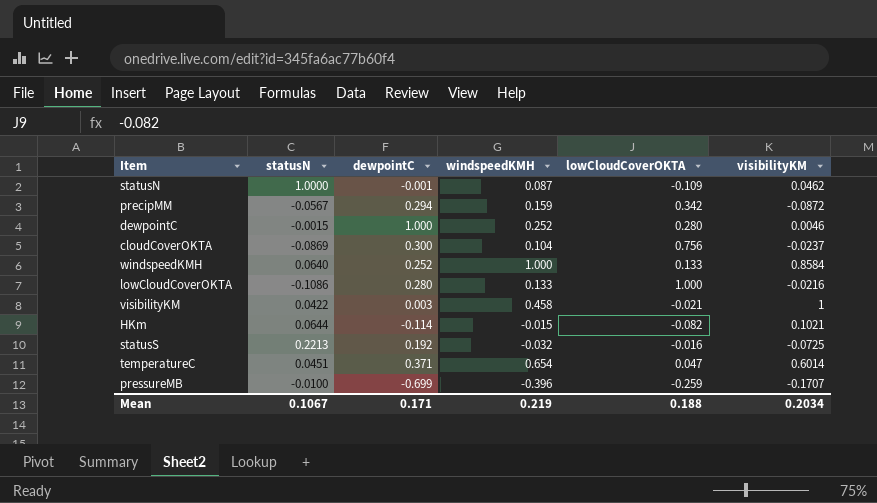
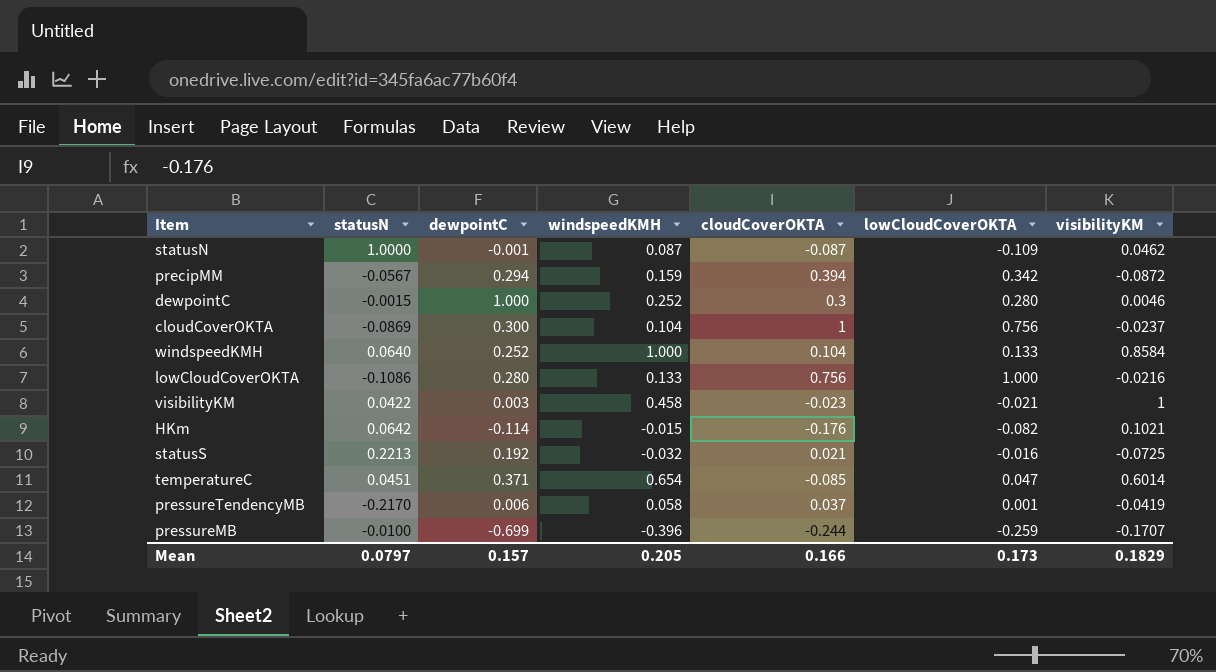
column cloudCoverOKTA | position: none -> 5
HKm | statusN: 0.0644 -> 0.0642
row pressureTendencyMB: none -> -0.2170 | 0.006 | 0.058 | 0.037 | 0.001 | -0.0419
Mean | statusN: 0.1067 -> 0.0797
Mean | dewpointC: 0.171 -> 0.157
Mean | windspeedKMH: 0.219 -> 0.205
Mean | lowCloudCoverOKTA: 0.188 -> 0.173
Mean | visibilityKM: 0.2034 -> 0.1829

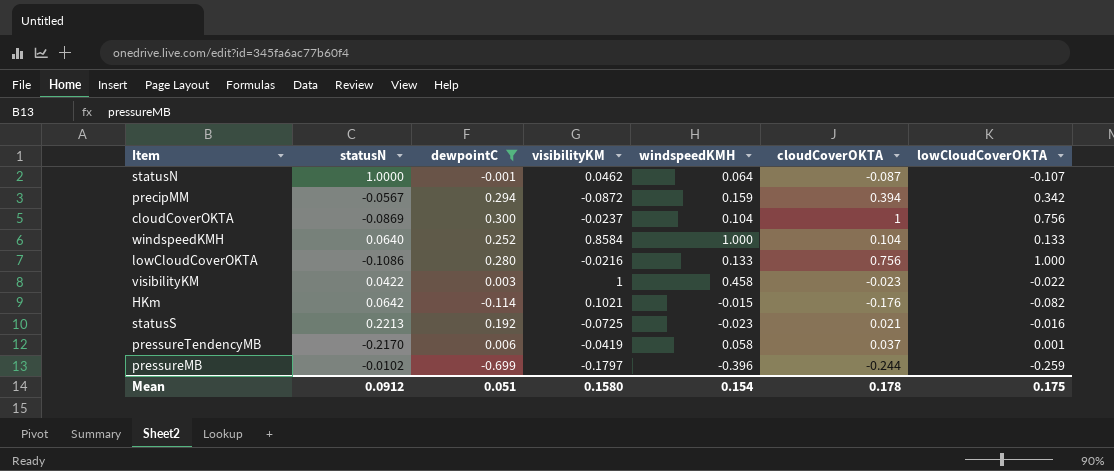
filter: none -> dewpointC <= 0.300
column visibilityKM | position: 7 -> 4
statusN | windspeedKMH: 0.087 -> 0.064
statusN | lowCloudCoverOKTA: -0.109 -> -0.107
visibilityKM | lowCloudCoverOKTA: -0.021 -> -0.022
statusS | windspeedKMH: -0.032 -> -0.023
pressureMB | statusN: -0.0100 -> -0.0102
pressureMB | visibilityKM: -0.1707 -> -0.1797
Mean | statusN: 0.0797 -> 0.0912
Mean | dewpointC: 0.157 -> 0.051
Mean | visibilityKM: 0.1829 -> 0.1580
Mean | windspeedKMH: 0.205 -> 0.154
Mean | cloudCoverOKTA: 0.166 -> 0.178
Mean | lowCloudCoverOKTA: 0.173 -> 0.175

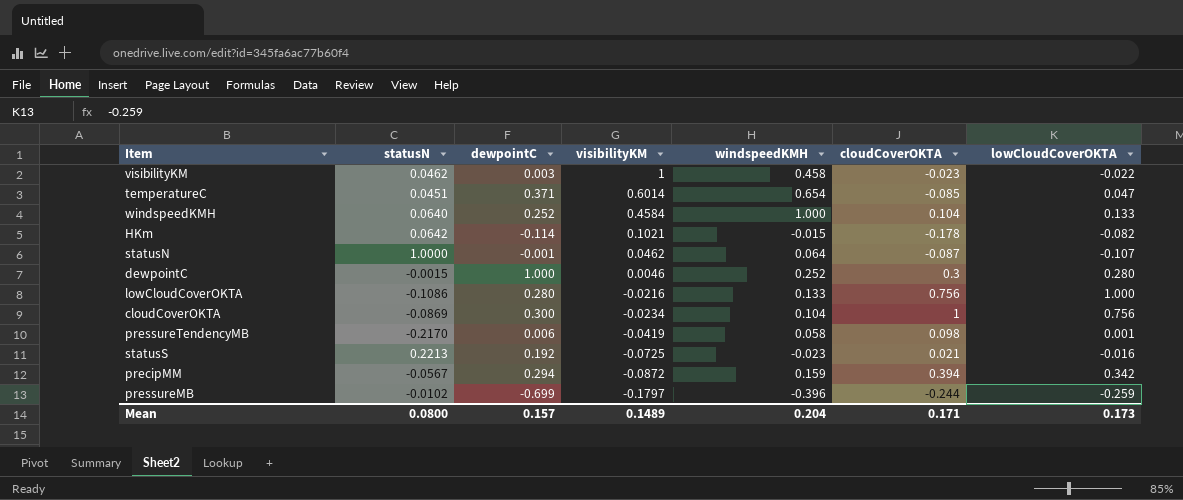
filter: dewpointC <= 0.300 -> none
row order: none -> visibilityKM descending
visibilityKM | statusN: 0.0422 -> 0.0462
windspeedKMH | visibilityKM: 0.8584 -> 0.4584
HKm | cloudCoverOKTA: -0.176 -> -0.178
cloudCoverOKTA | visibilityKM: -0.0237 -> -0.0234
pressureTendencyMB | cloudCoverOKTA: 0.037 -> 0.098
Mean | statusN: 0.0912 -> 0.0800
Mean | dewpointC: 0.051 -> 0.157
Mean | visibilityKM: 0.1580 -> 0.1489
Mean | windspeedKMH: 0.154 -> 0.204
Mean | cloudCoverOKTA: 0.178 -> 0.171
Mean | lowCloudCoverOKTA: 0.175 -> 0.173

